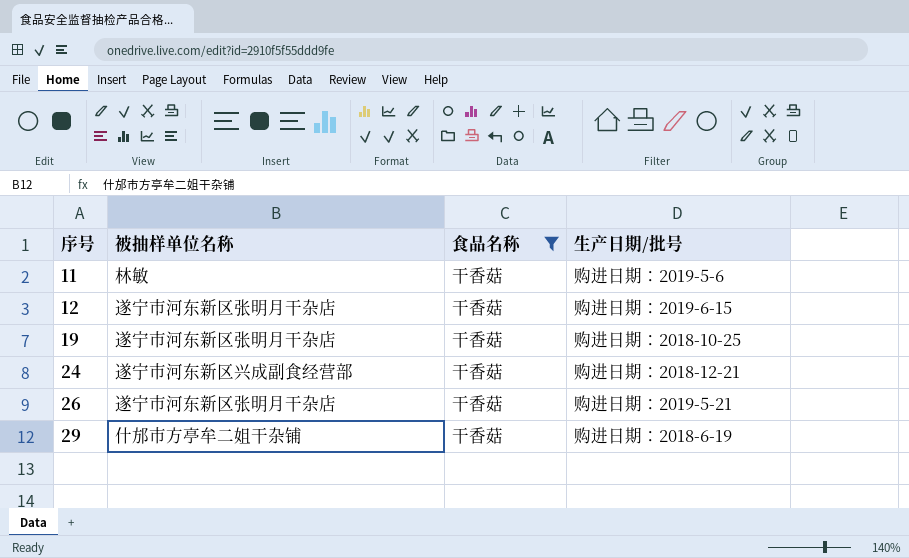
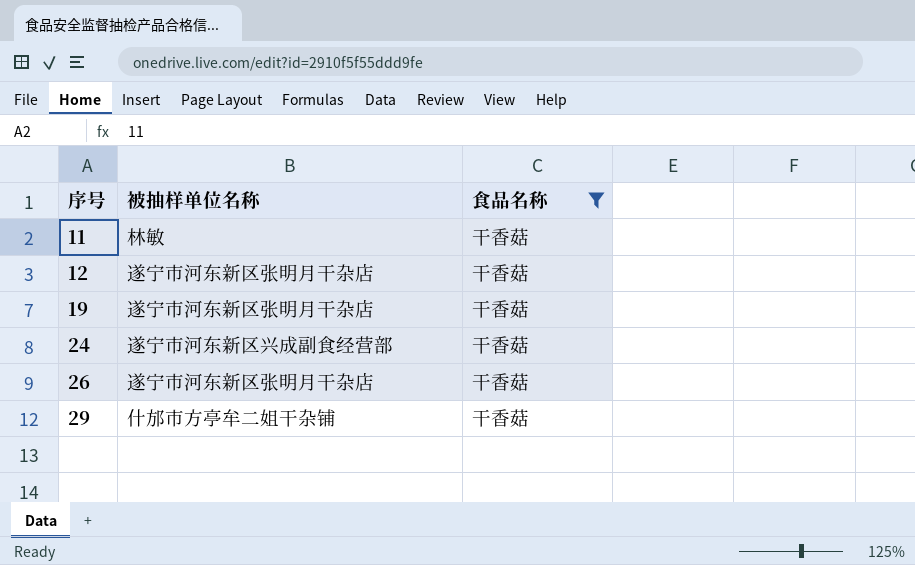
column 生产日期/批号 | position: 4 -> none

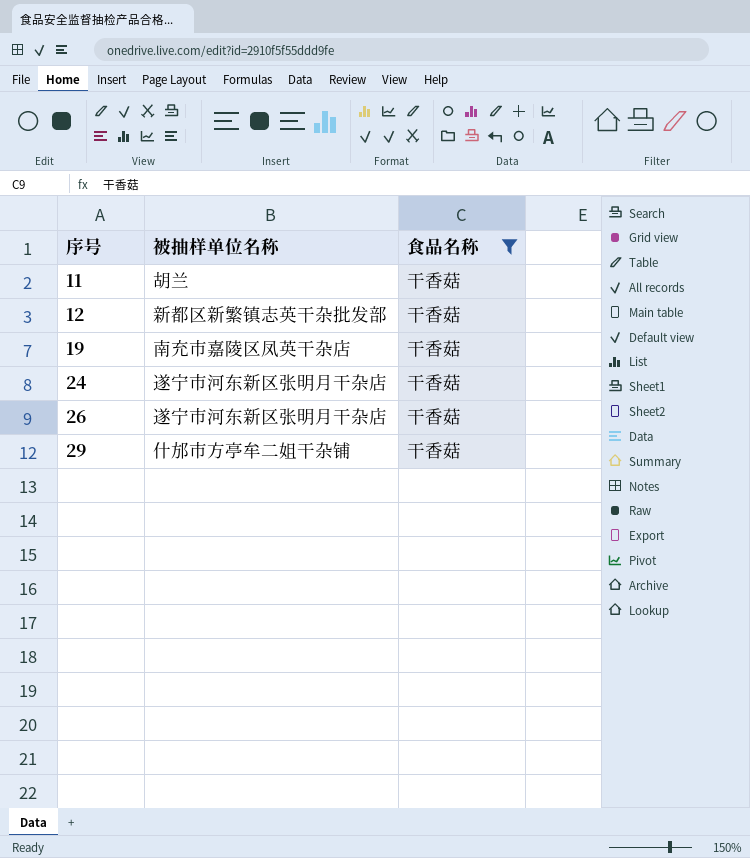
11 | 被抽样单位名称: 林敏 -> 胡兰
12 | 被抽样单位名称: 遂宁市河东新区张明月干杂店 -> 新都区新繁镇志英干杂批发部
19 | 被抽样单位名称: 遂宁市河东新区张明月干杂店 -> 南充市嘉陵区凤英干杂店
24 | 被抽样单位名称: 遂宁市河东新区兴成副食经营部 -> 遂宁市河东新区张明月干杂店

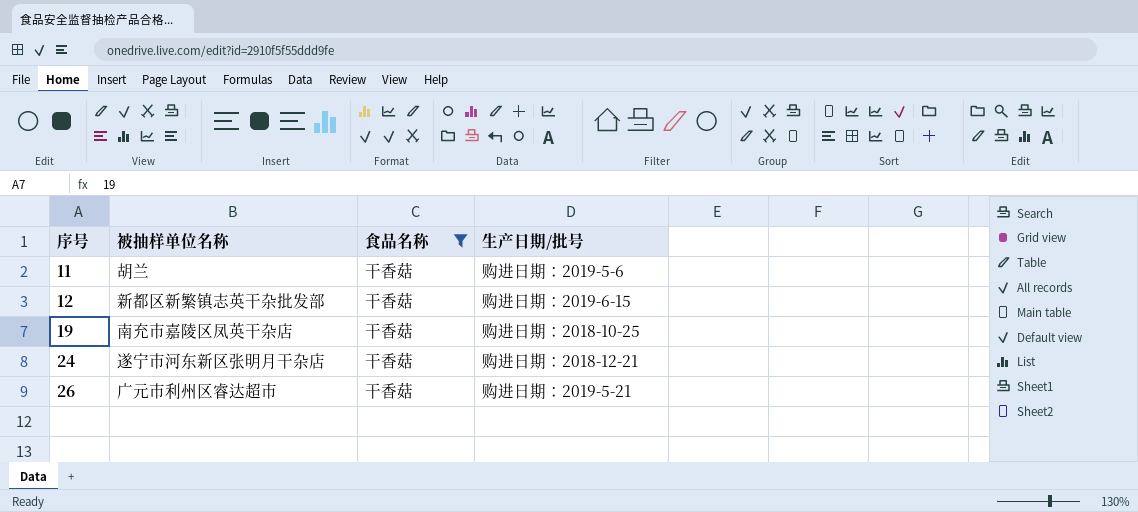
column 生产日期/批号 | position: none -> 4
row 29: 什邡市方亭牟二姐干杂铺 | 干香菇 -> none
26 | 被抽样单位名称: 遂宁市河东新区张明月干杂店 -> 广元市利州区睿达超市

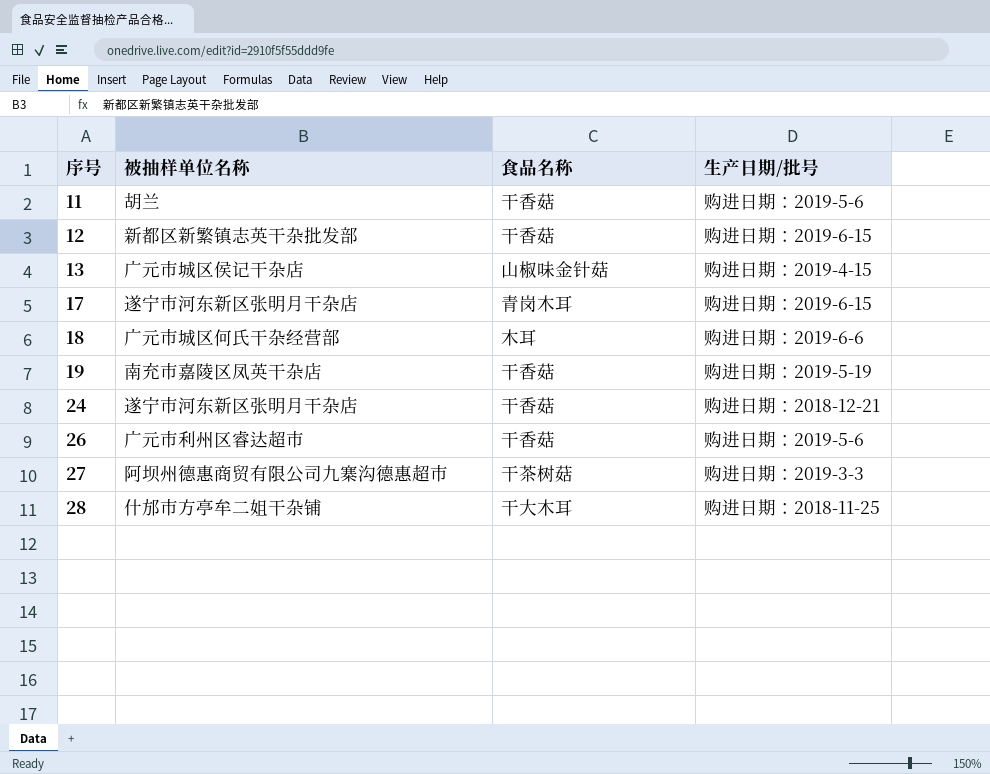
filter: 食品名称 = 干香菇 -> none
19 | 生产日期/批号: 购进日期：2018-10-25 -> 购进日期：2019-5-19
26 | 生产日期/批号: 购进日期：2019-5-21 -> 购进日期：2019-5-6

